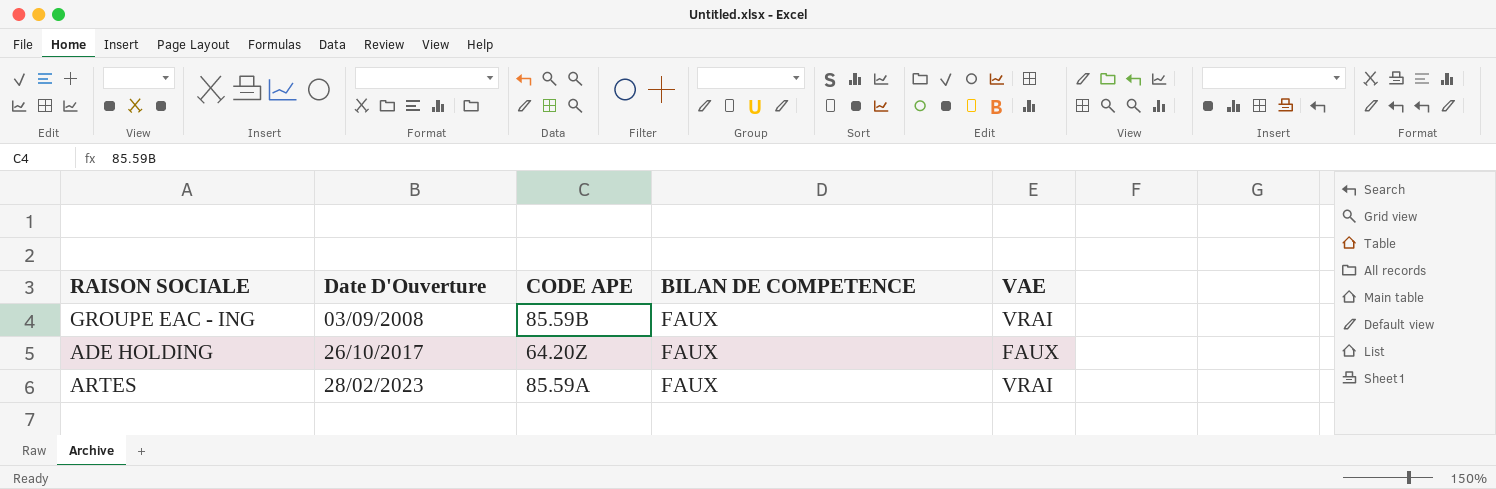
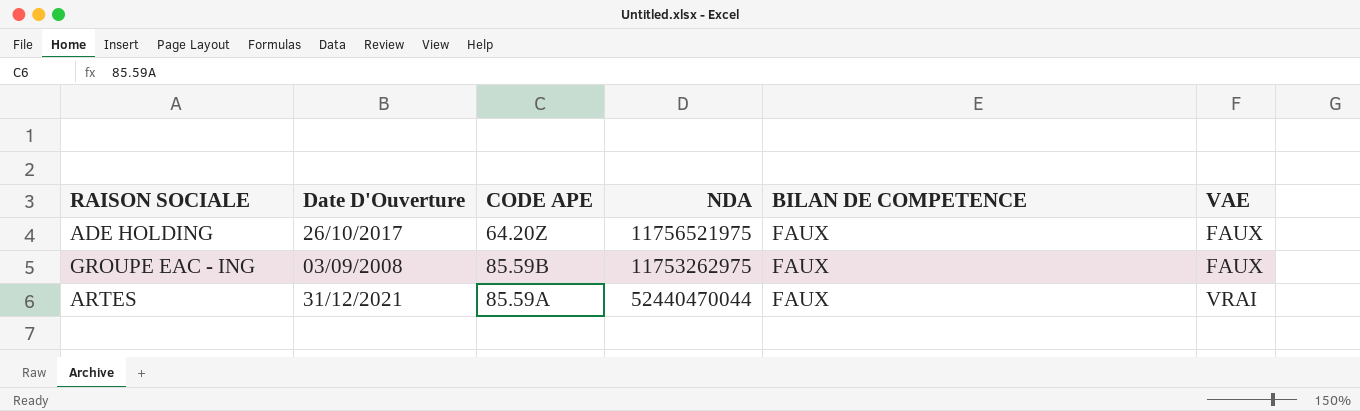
row order: Date D'Ouverture ascending -> VAE ascending
column NDA | position: none -> 4
GROUPE EAC - ING | VAE: VRAI -> FAUX
ARTES | Date D'Ouverture: 28/02/2023 -> 31/12/2021

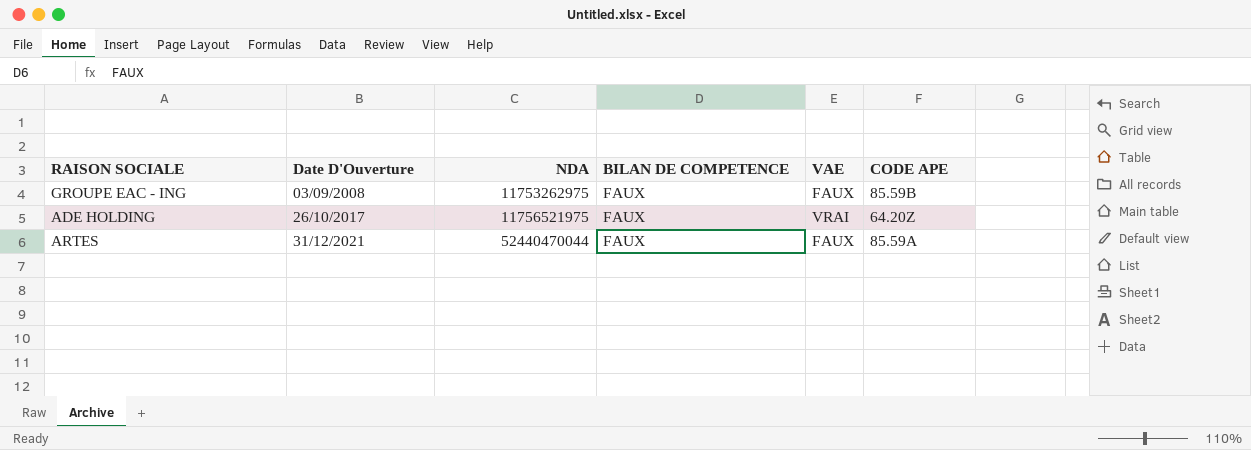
row order: VAE ascending -> Date D'Ouverture ascending
column CODE APE | position: 3 -> 6
ADE HOLDING | VAE: FAUX -> VRAI
ARTES | VAE: VRAI -> FAUX

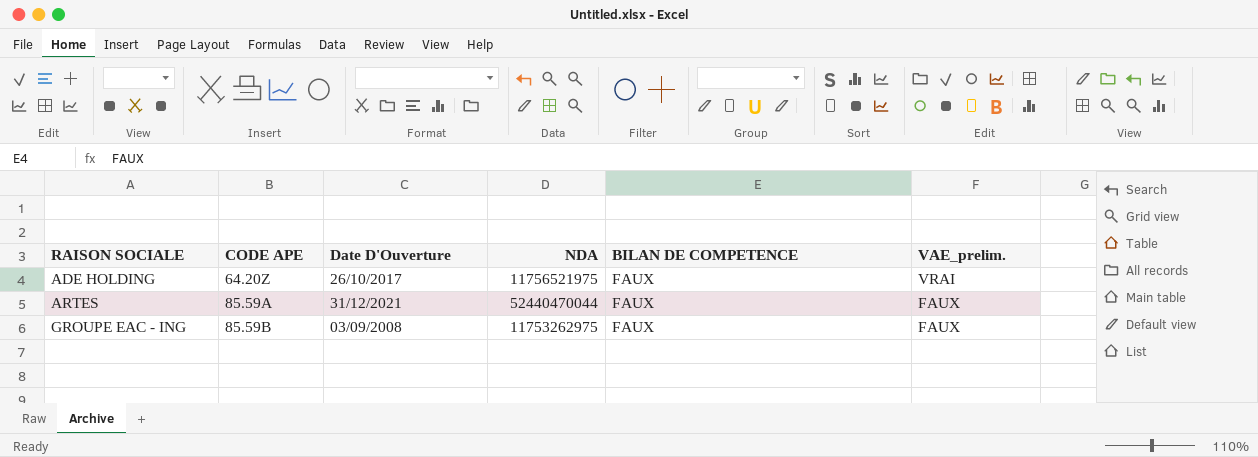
row order: Date D'Ouverture ascending -> RAISON SOCIALE ascending
column CODE APE | position: 6 -> 2
column name: VAE -> VAE_prelim.

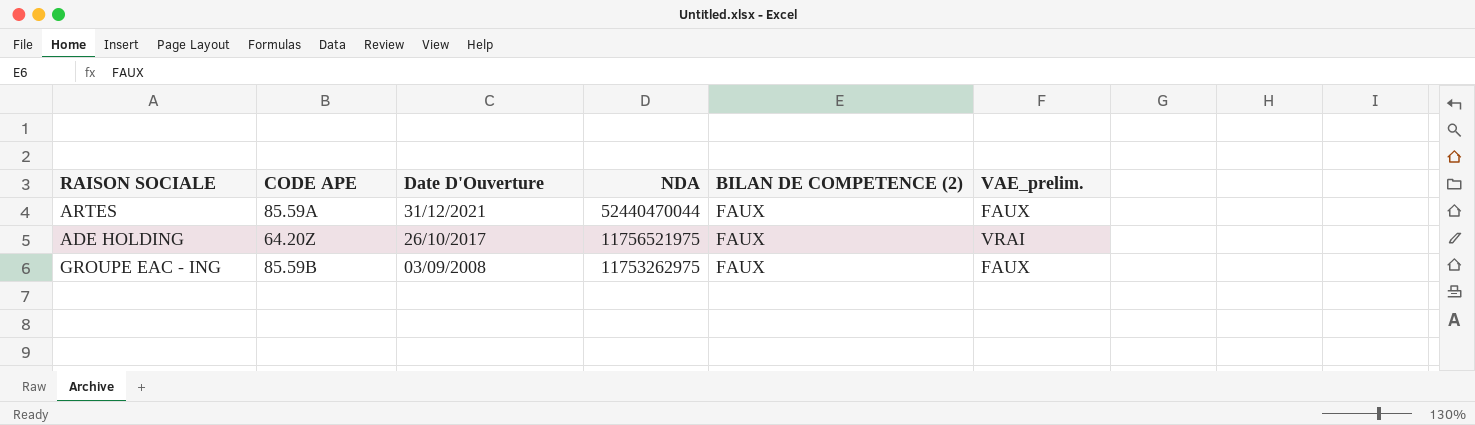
row order: RAISON SOCIALE ascending -> Date D'Ouverture descending
column name: BILAN DE COMPETENCE -> BILAN DE COMPETENCE (2)

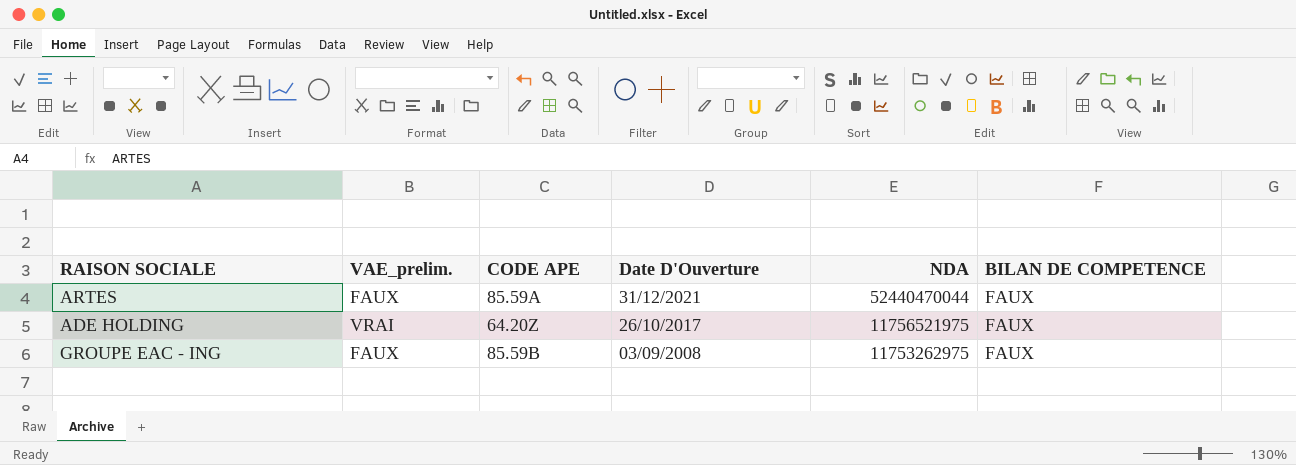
column VAE_prelim. | position: 6 -> 2
column name: BILAN DE COMPETENCE (2) -> BILAN DE COMPETENCE

